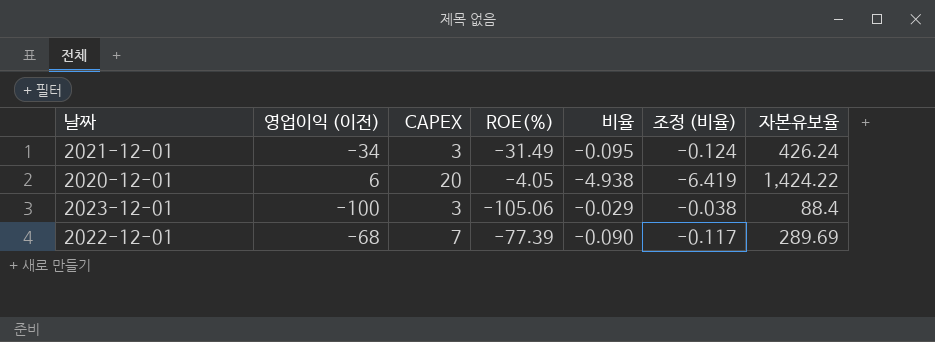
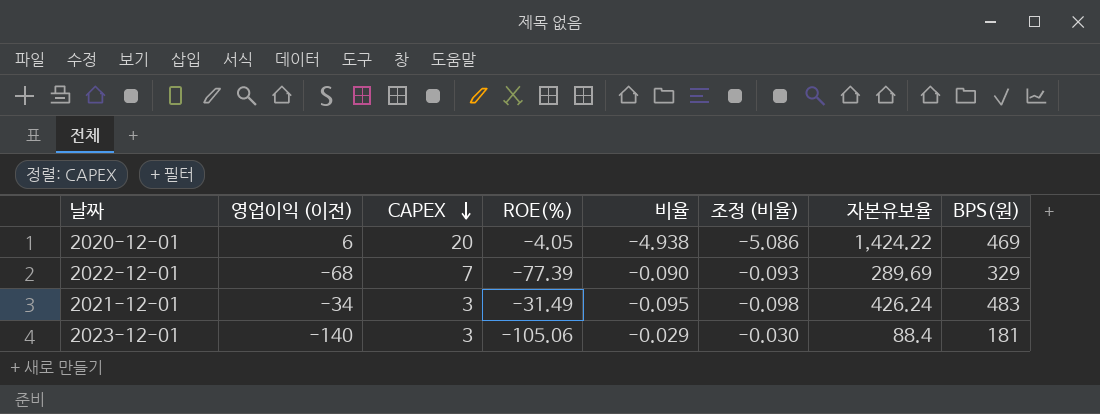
row order: none -> CAPEX descending
column 조정 (비율) | formula: [비율] * 1.3 -> [비율] * 1.03
column BPS(원) | position: none -> 8
2023-12-01 | 영업이익 (이전): -100 -> -140

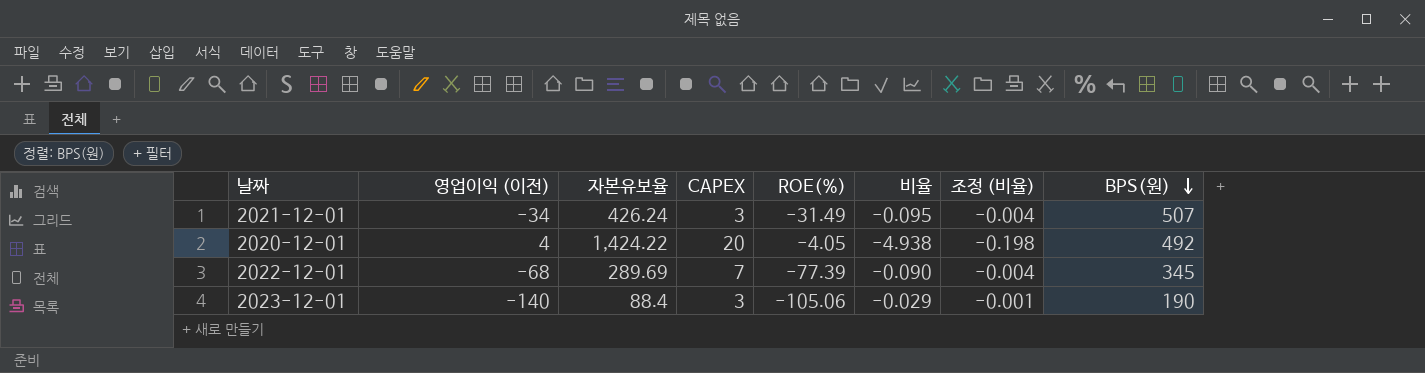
row order: CAPEX descending -> BPS(원) descending
column 자본유보율 | position: 7 -> 3
column 조정 (비율) | formula: [비율] * 1.03 -> [비율] * 0.04
2021-12-01 | BPS(원): 483 -> 507
2020-12-01 | 영업이익 (이전): 6 -> 4
2020-12-01 | BPS(원): 469 -> 492
2022-12-01 | BPS(원): 329 -> 345
2023-12-01 | BPS(원): 181 -> 190

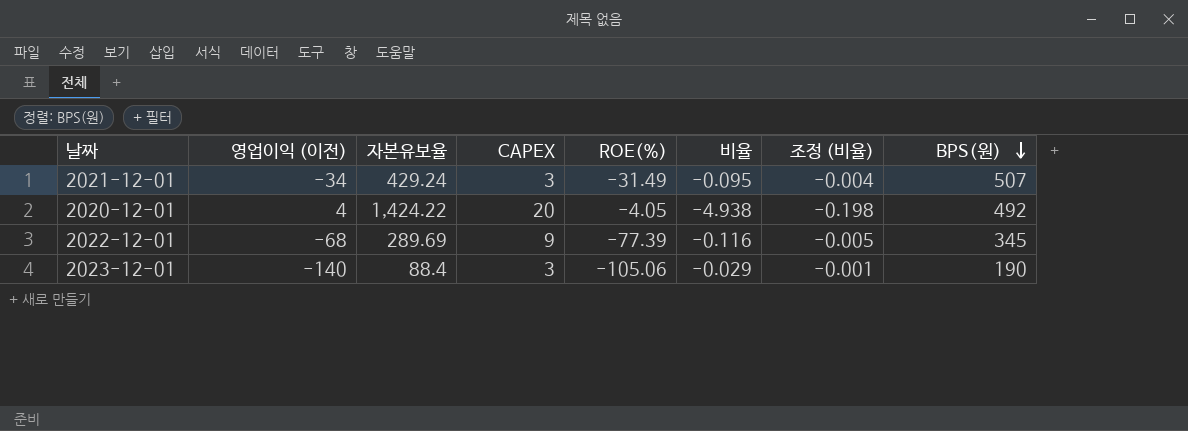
2021-12-01 | 자본유보율: 426.24 -> 429.24
2022-12-01 | CAPEX: 7 -> 9
2022-12-01 | 비율: -0.090 -> -0.116
2022-12-01 | 조정 (비율): -0.004 -> -0.005

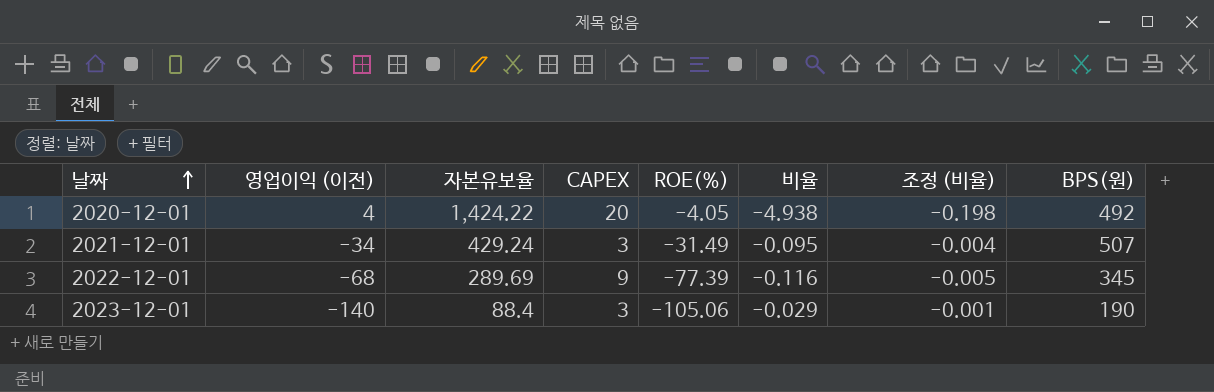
row order: BPS(원) descending -> 날짜 ascending

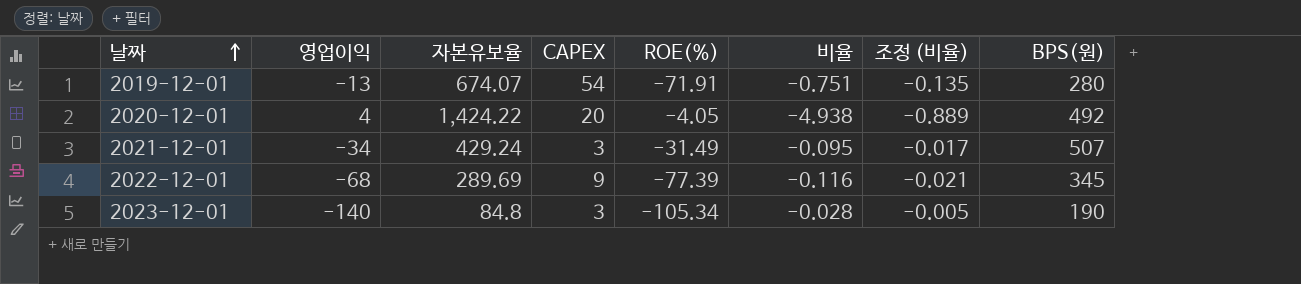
column name: 영업이익 (이전) -> 영업이익
column 조정 (비율) | formula: [비율] * 0.04 -> [비율] * 0.18
row 2019-12-01: none -> -13 | 674.07 | 54 | -71.91 | -0.751 | -0.135 | 280
2023-12-01 | 자본유보율: 88.4 -> 84.8
2023-12-01 | ROE(%): -105.06 -> -105.34
2023-12-01 | 비율: -0.029 -> -0.028

